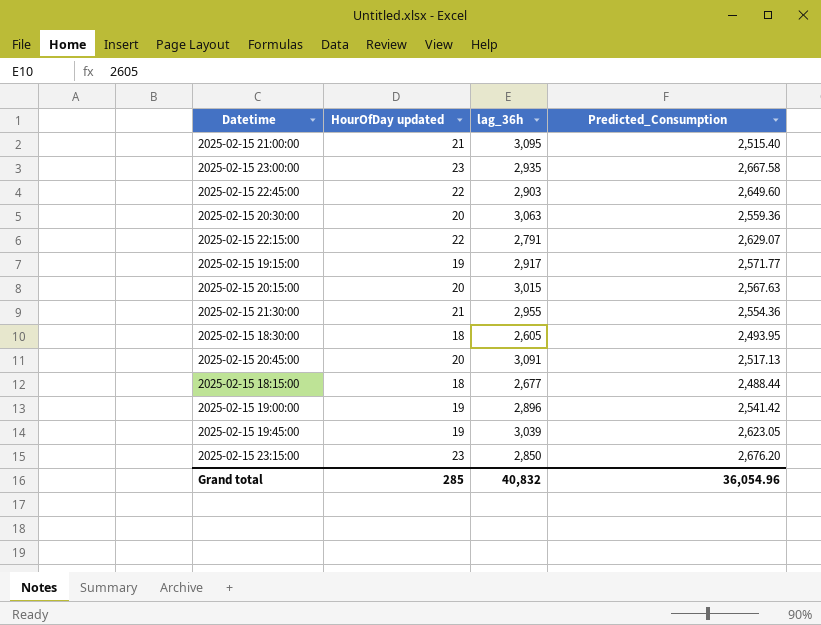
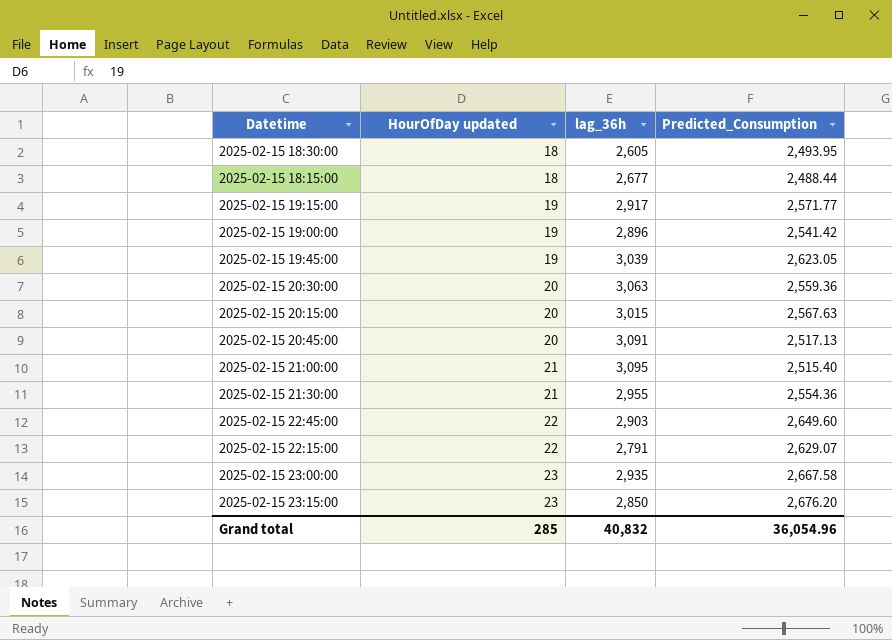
row order: none -> HourOfDay updated ascending

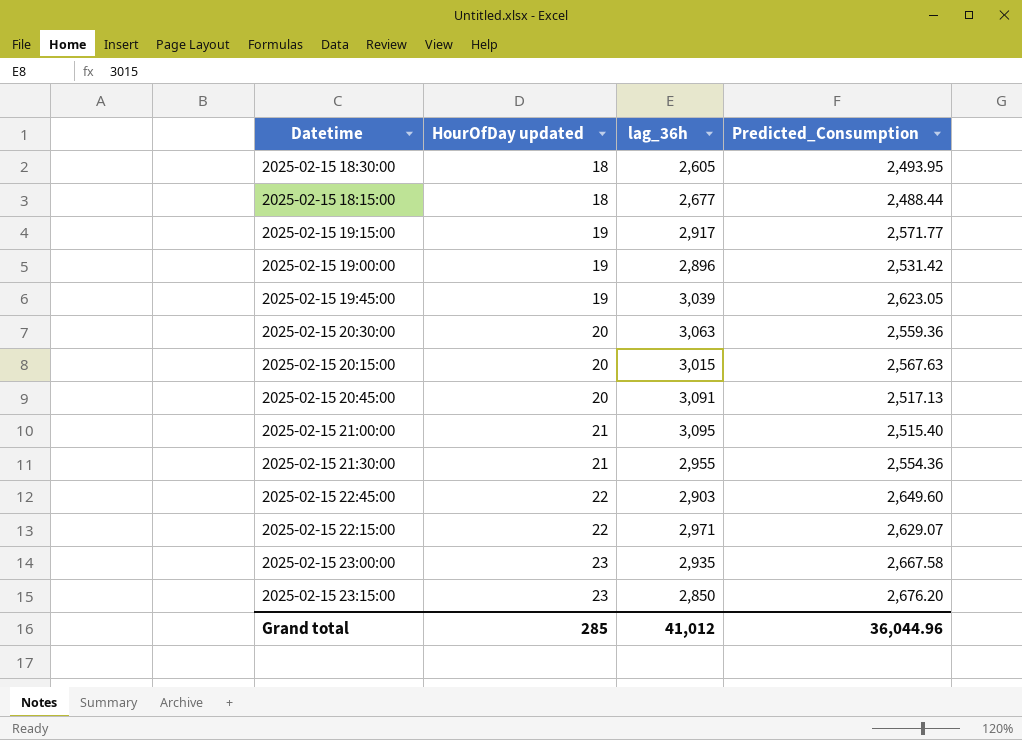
2025-02-15 19:00:00 | Predicted_Consumption: 2,541.42 -> 2,531.42
2025-02-15 22:15:00 | lag_36h: 2,791 -> 2,971
Grand total | lag_36h: 40,832 -> 41,012
Grand total | Predicted_Consumption: 36,054.96 -> 36,044.96

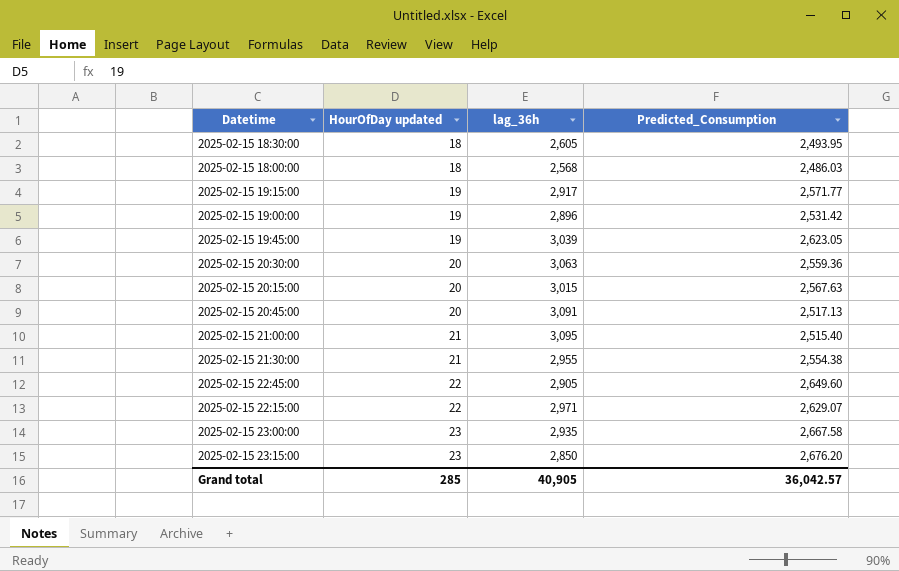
row 2025-02-15 18:15:00: 18 | 2,677 | 2,488.44 -> none
row 2025-02-15 18:00:00: none -> 18 | 2,568 | 2,486.03
2025-02-15 21:30:00 | Predicted_Consumption: 2,554.36 -> 2,554.38
2025-02-15 22:45:00 | lag_36h: 2,903 -> 2,905
Grand total | lag_36h: 41,012 -> 40,905
Grand total | Predicted_Consumption: 36,044.96 -> 36,042.57

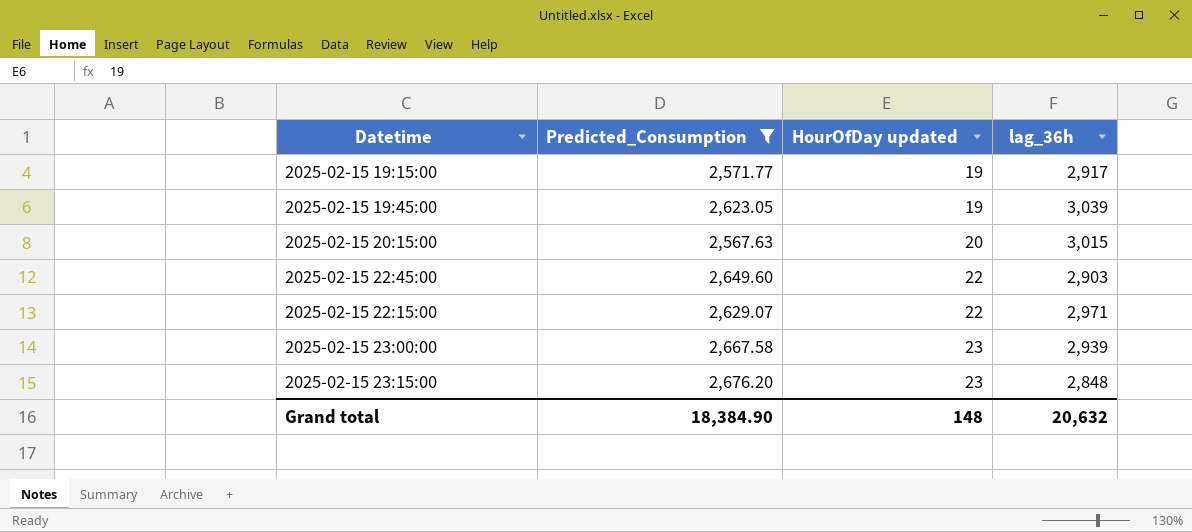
filter: none -> Predicted_Consumption >= 2,567.63
column Predicted_Consumption | position: 4 -> 2
2025-02-15 22:45:00 | lag_36h: 2,905 -> 2,903
2025-02-15 23:00:00 | lag_36h: 2,935 -> 2,939
2025-02-15 23:15:00 | lag_36h: 2,850 -> 2,848
Grand total | Predicted_Consumption: 36,042.57 -> 18,384.90
Grand total | HourOfDay updated: 285 -> 148
Grand total | lag_36h: 40,905 -> 20,632

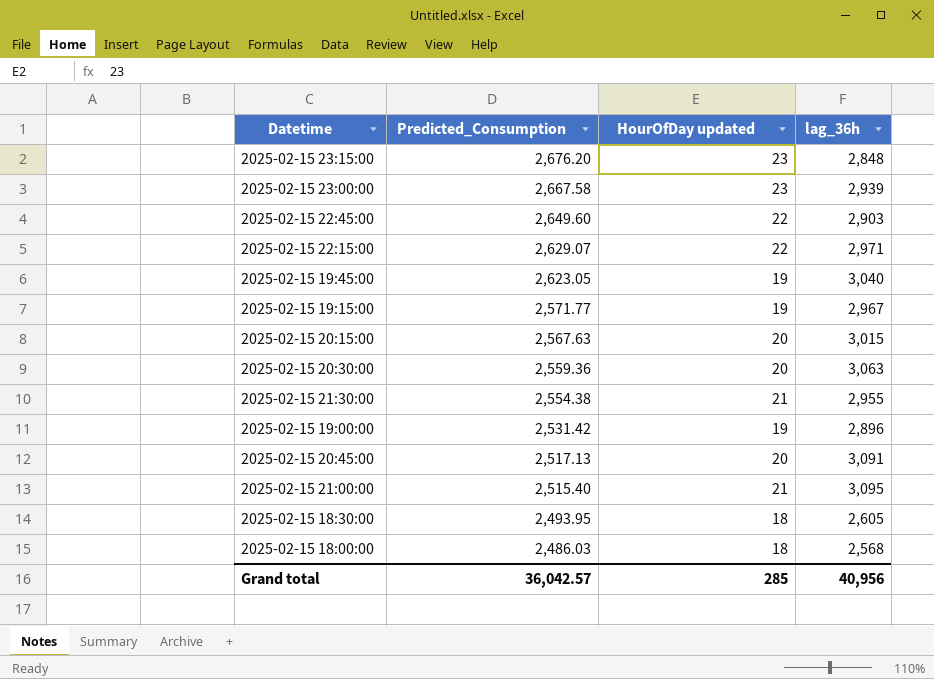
filter: Predicted_Consumption >= 2,567.63 -> none
row order: HourOfDay updated ascending -> Predicted_Consumption descending
2025-02-15 19:45:00 | lag_36h: 3,039 -> 3,040
2025-02-15 19:15:00 | lag_36h: 2,917 -> 2,967
Grand total | Predicted_Consumption: 18,384.90 -> 36,042.57
Grand total | HourOfDay updated: 148 -> 285
Grand total | lag_36h: 20,632 -> 40,956

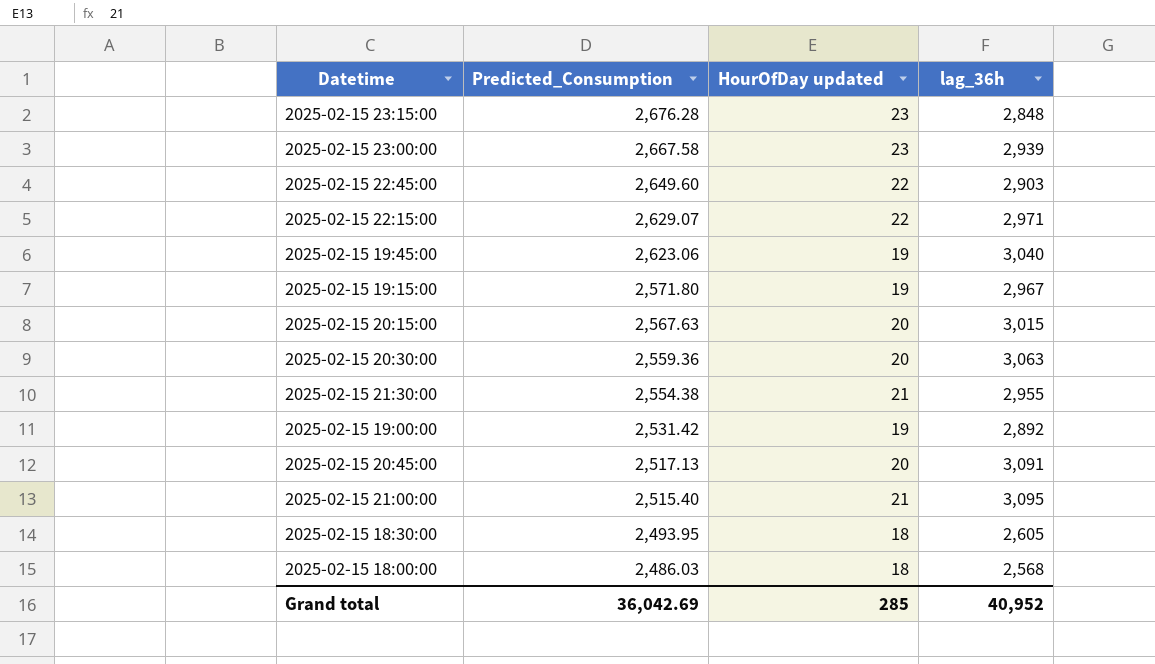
2025-02-15 23:15:00 | Predicted_Consumption: 2,676.20 -> 2,676.28
2025-02-15 19:45:00 | Predicted_Consumption: 2,623.05 -> 2,623.06
2025-02-15 19:15:00 | Predicted_Consumption: 2,571.77 -> 2,571.80
2025-02-15 19:00:00 | lag_36h: 2,896 -> 2,892
Grand total | Predicted_Consumption: 36,042.57 -> 36,042.69
Grand total | lag_36h: 40,956 -> 40,952

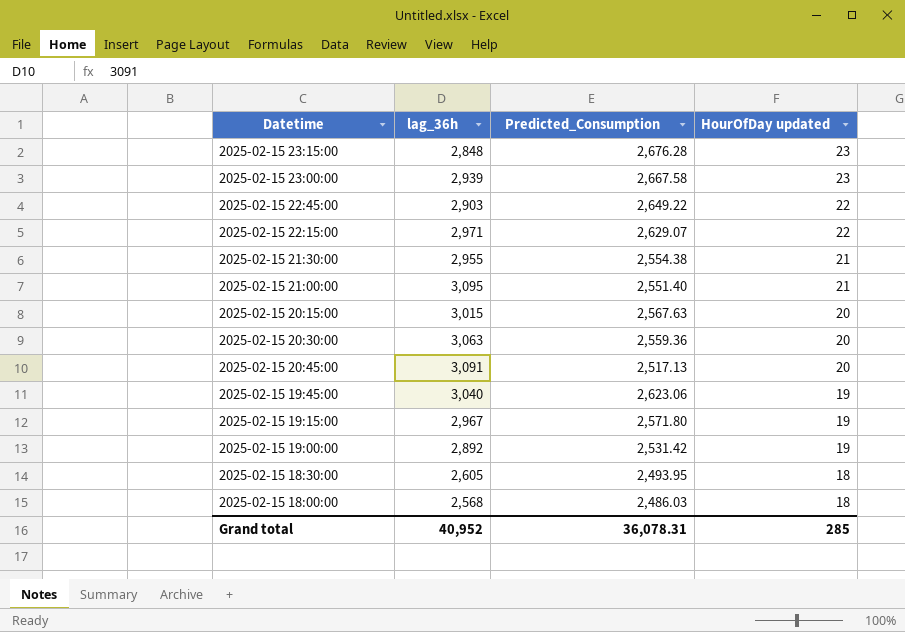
row order: Predicted_Consumption descending -> HourOfDay updated descending
column lag_36h | position: 4 -> 2
2025-02-15 22:45:00 | Predicted_Consumption: 2,649.60 -> 2,649.22
2025-02-15 21:00:00 | Predicted_Consumption: 2,515.40 -> 2,551.40
Grand total | Predicted_Consumption: 36,042.69 -> 36,078.31

